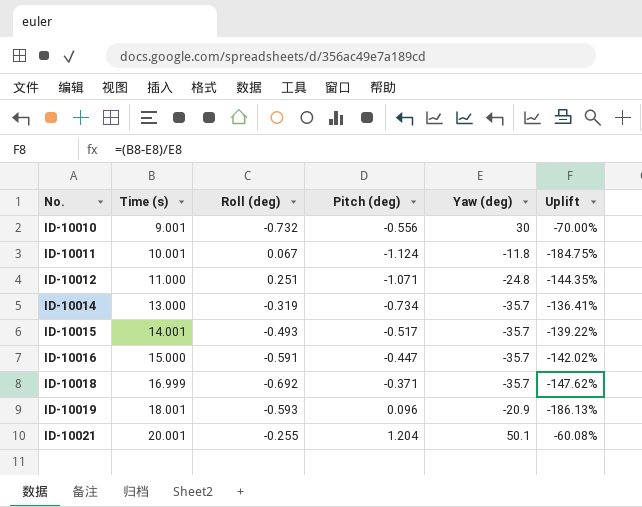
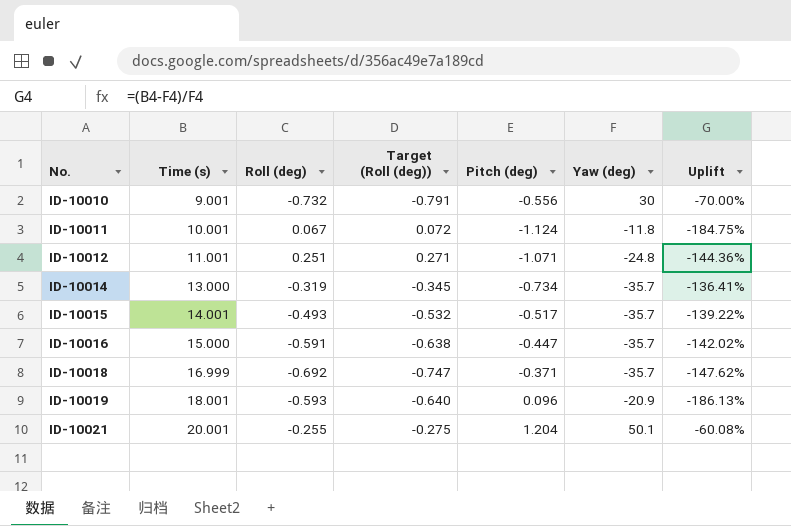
column Target (Roll (deg)) | formula: none -> [Roll (deg)] * 1.08
ID-10012 | Time (s): 11.000 -> 11.001
ID-10012 | Uplift: -144.35% -> -144.36%

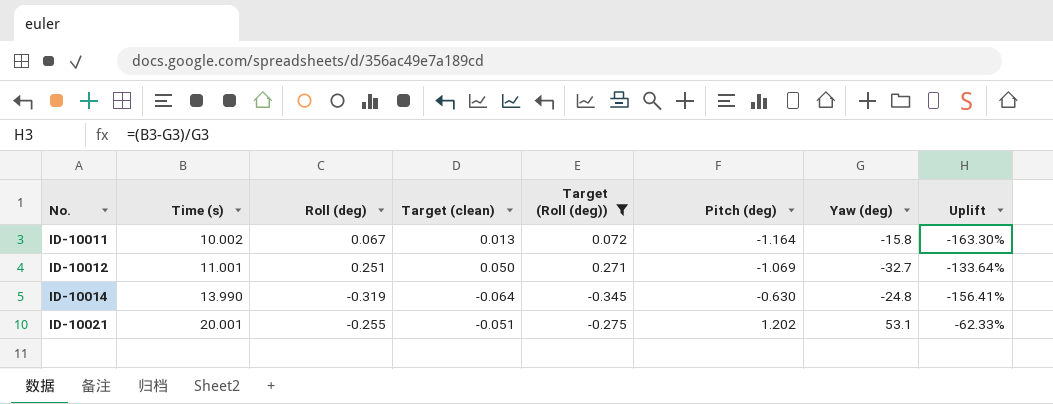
filter: none -> Target (Roll (deg)) >= -0.345
column Target (clean) | formula: none -> [Roll (deg)] * 0.2
ID-10011 | Time (s): 10.001 -> 10.002
ID-10011 | Pitch (deg): -1.124 -> -1.164
ID-10011 | Yaw (deg): -11.8 -> -15.8
ID-10011 | Uplift: -184.75% -> -163.30%
ID-10012 | Pitch (deg): -1.071 -> -1.069
ID-10012 | Yaw (deg): -24.8 -> -32.7
ID-10012 | Uplift: -144.36% -> -133.64%
ID-10014 | Time (s): 13.000 -> 13.990
ID-10014 | Pitch (deg): -0.734 -> -0.630
ID-10014 | Yaw (deg): -35.7 -> -24.8
ID-10014 | Uplift: -136.41% -> -156.41%
ID-10021 | Pitch (deg): 1.204 -> 1.202
ID-10021 | Yaw (deg): 50.1 -> 53.1
ID-10021 | Uplift: -60.08% -> -62.33%

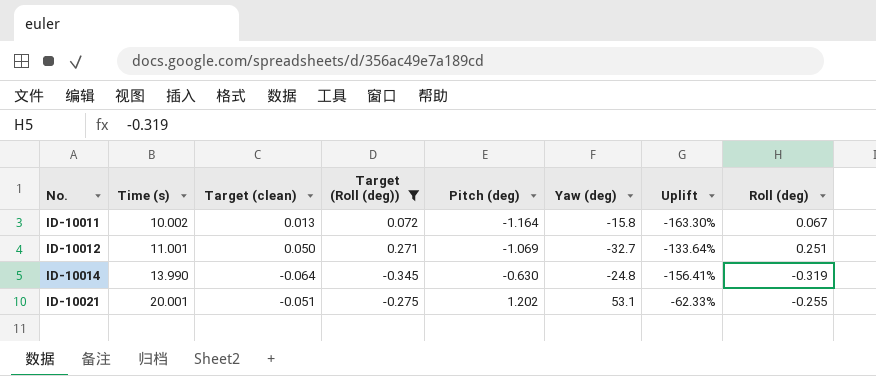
column Roll (deg) | position: 3 -> 8

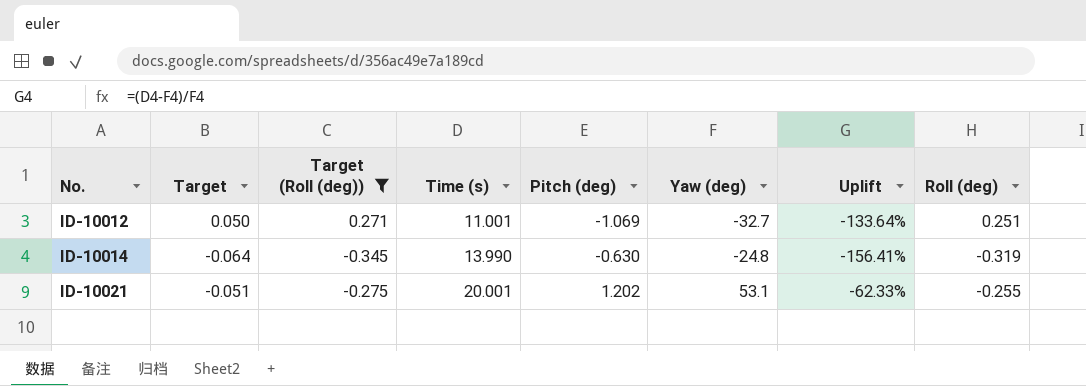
column name: Target (clean) -> Target
column Time (s) | position: 2 -> 4
row ID-10011: 10.002 | 0.013 | 0.072 | -1.164 | -15.8 | -163.30% | 0.067 -> none

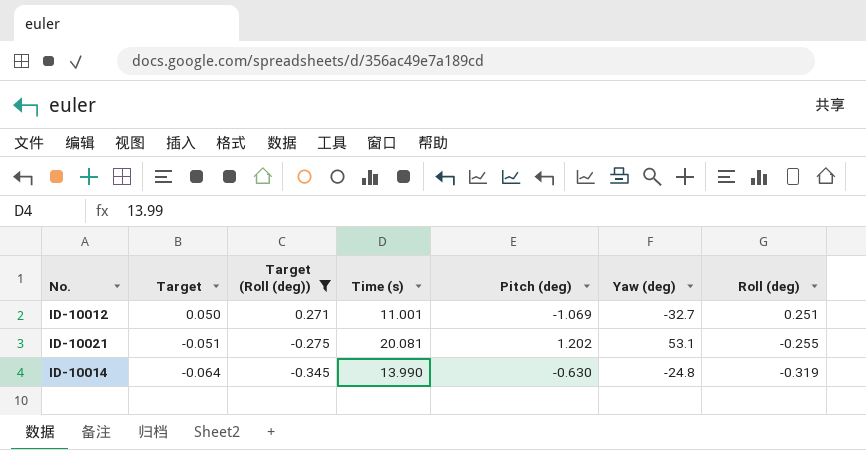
row order: No. ascending -> Target descending
column Uplift | formula: ([Time (s)] - [Yaw (deg)]) / [Yaw (deg)] -> none
ID-10021 | Time (s): 20.001 -> 20.081

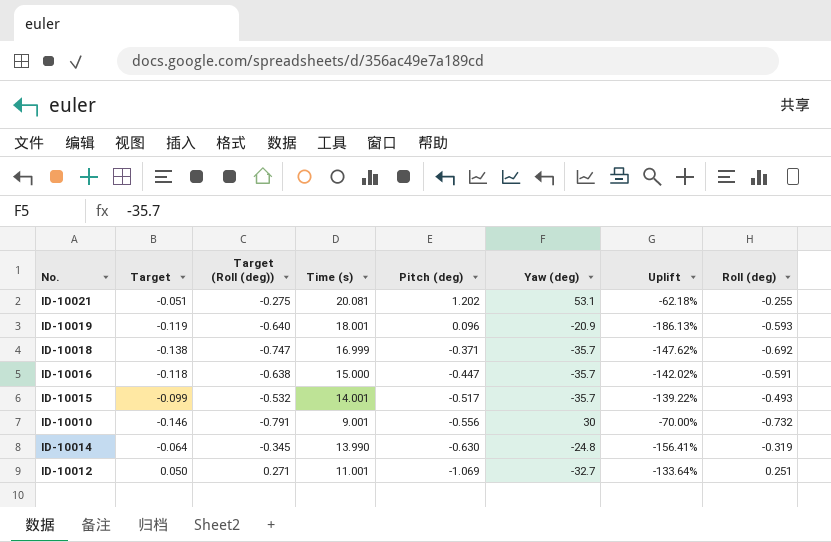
filter: Target (Roll (deg)) >= -0.345 -> none
row order: Target descending -> Pitch (deg) descending
column Uplift | formula: none -> ([Time (s)] - [Yaw (deg)]) / [Yaw (deg)]

